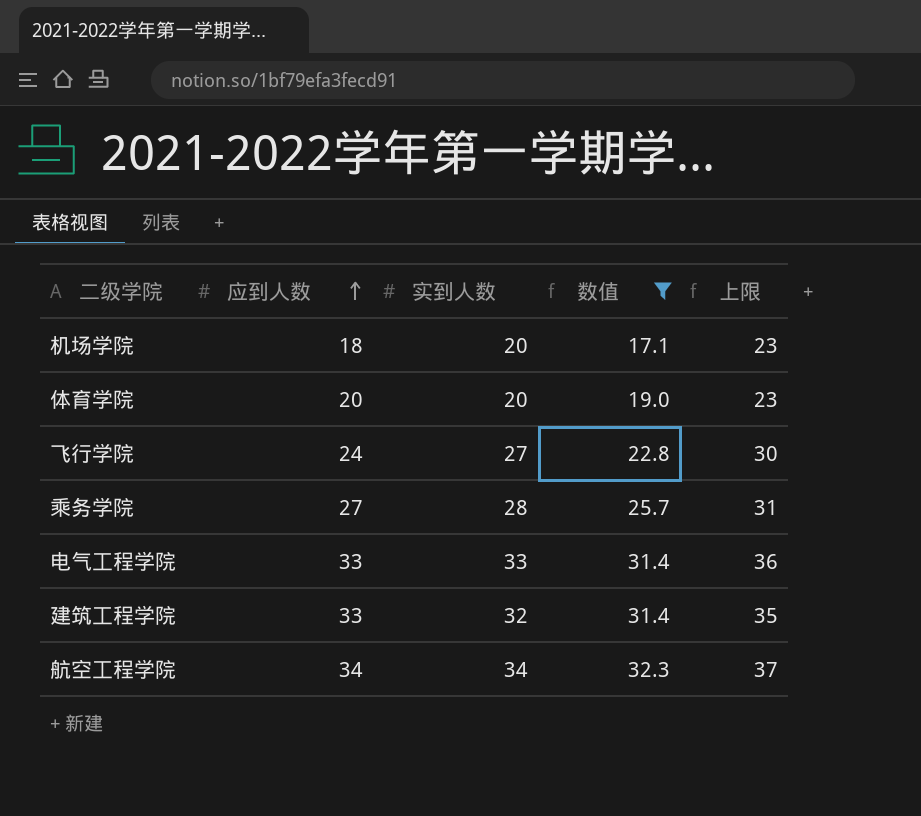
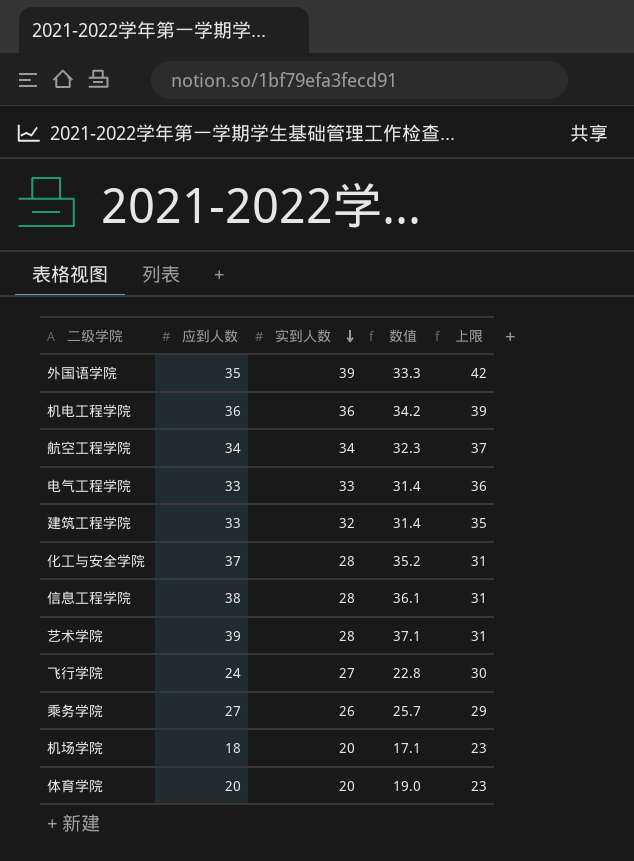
filter: 数值 <= 32.3 -> none
row order: 应到人数 ascending -> 实到人数 descending
乘务学院 | 实到人数: 28 -> 26
乘务学院 | 上限: 31 -> 29

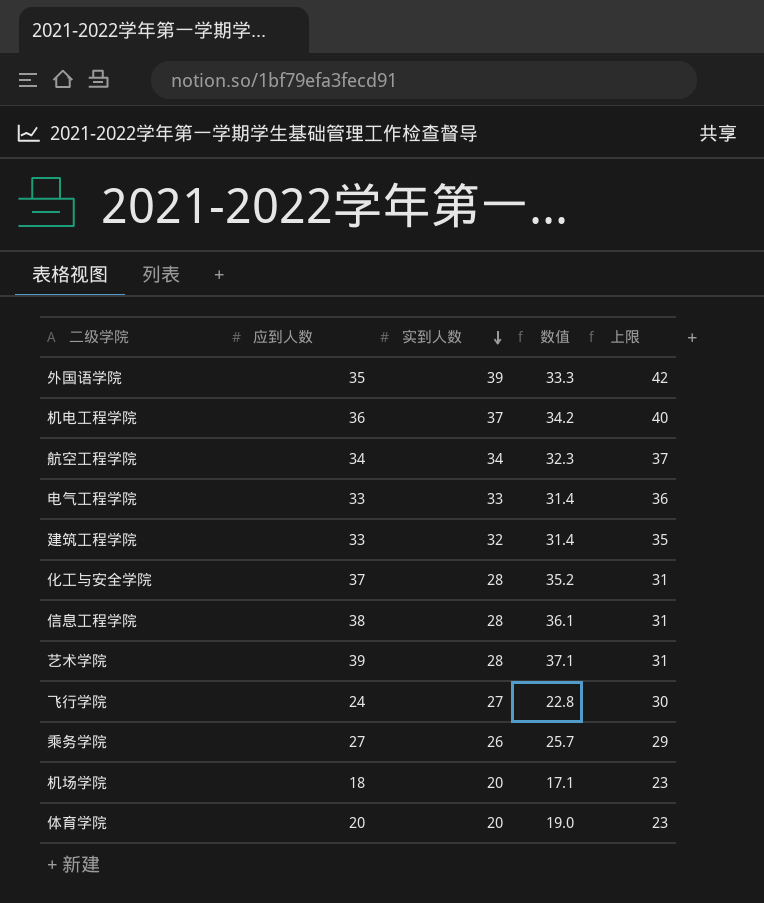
机电工程学院 | 实到人数: 36 -> 37
机电工程学院 | 上限: 39 -> 40

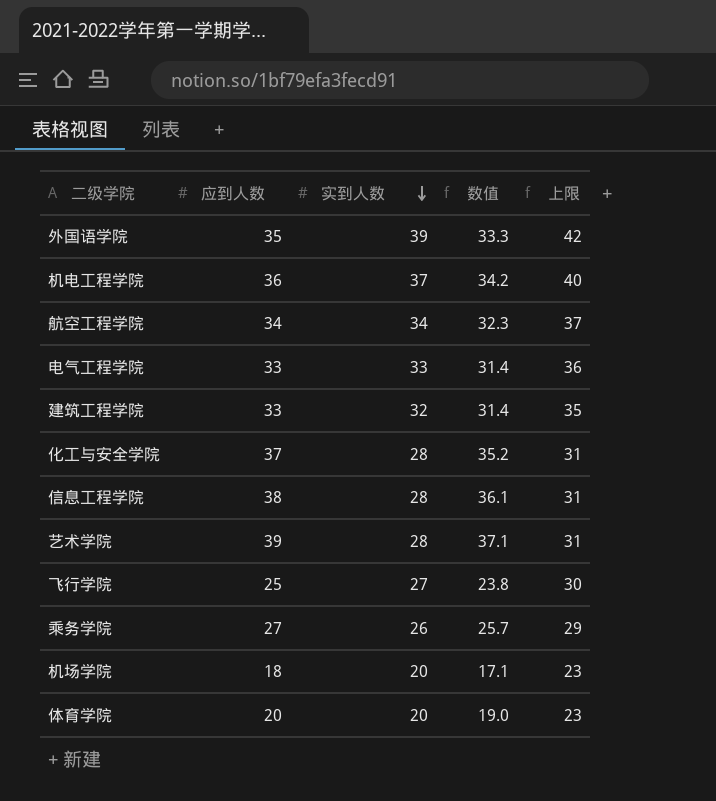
飞行学院 | 应到人数: 24 -> 25
飞行学院 | 数值: 22.8 -> 23.8

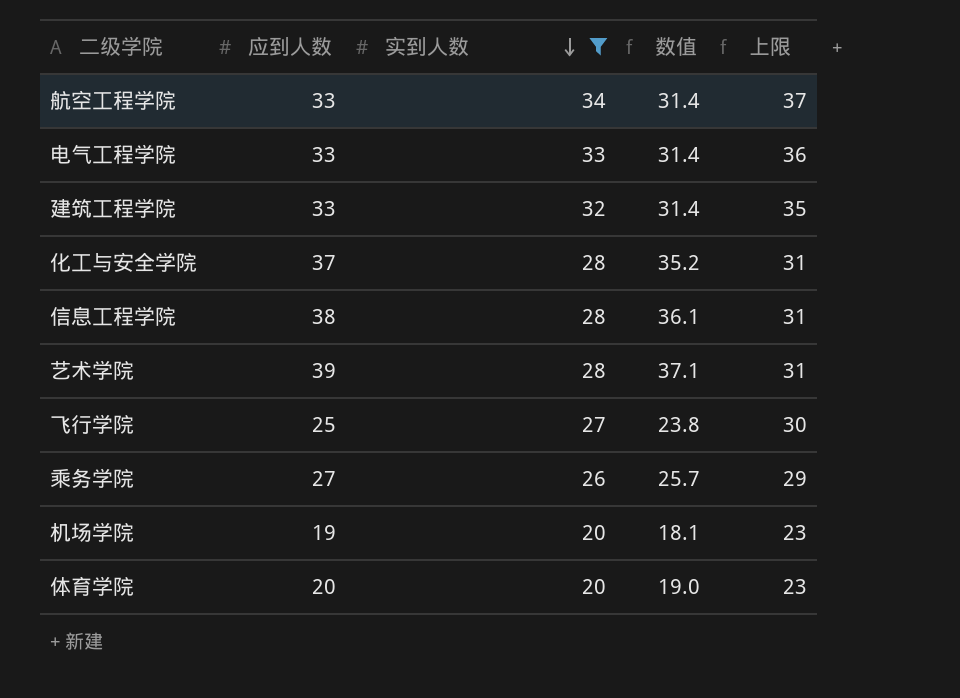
filter: none -> 实到人数 <= 34
航空工程学院 | 应到人数: 34 -> 33
航空工程学院 | 数值: 32.3 -> 31.4
机场学院 | 应到人数: 18 -> 19
机场学院 | 数值: 17.1 -> 18.1

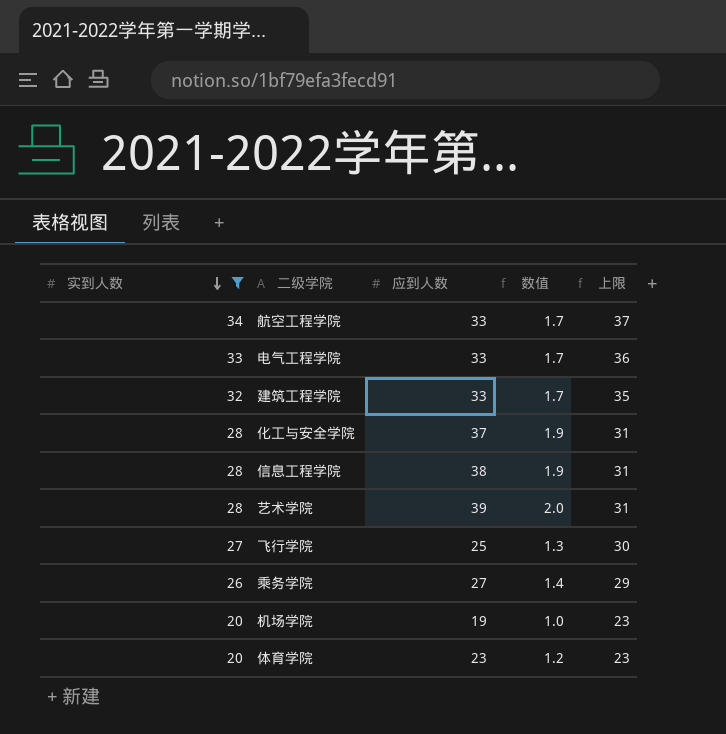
column 实到人数 | position: 3 -> 1
column 数值 | formula: [应到人数] * 0.95 -> [应到人数] * 0.05
体育学院 | 应到人数: 20 -> 23

